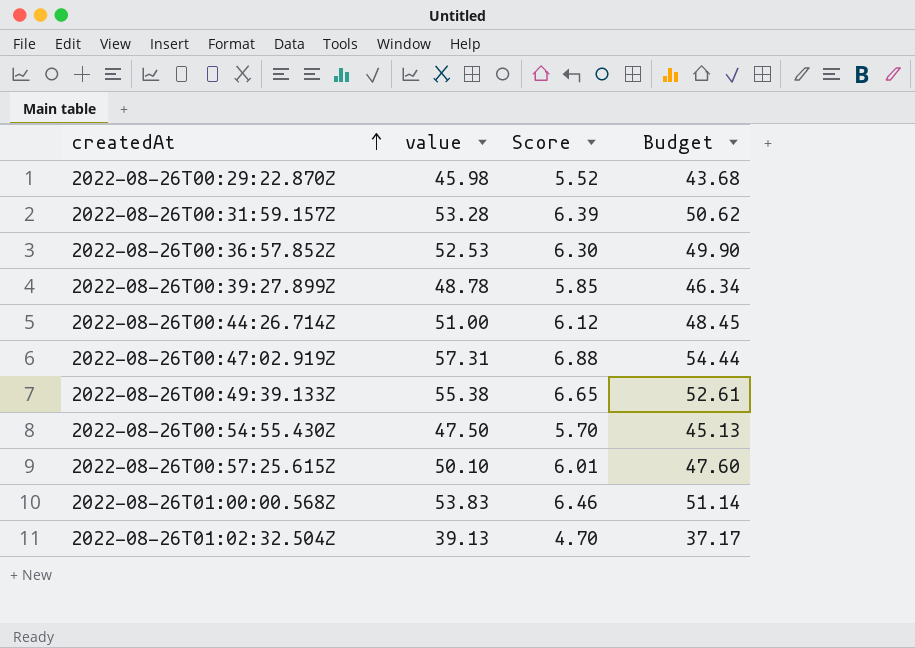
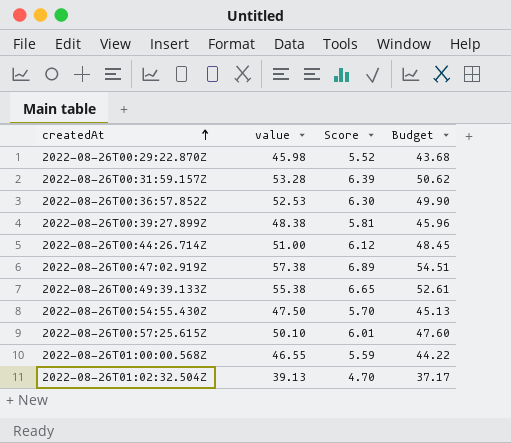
2022-08-26T00:39:27.899Z | value: 48.78 -> 48.38
2022-08-26T00:39:27.899Z | Score: 5.85 -> 5.81
2022-08-26T00:39:27.899Z | Budget: 46.34 -> 45.96
2022-08-26T00:47:02.919Z | value: 57.31 -> 57.38
2022-08-26T00:47:02.919Z | Score: 6.88 -> 6.89
2022-08-26T00:47:02.919Z | Budget: 54.44 -> 54.51
2022-08-26T01:00:00.568Z | value: 53.83 -> 46.55
2022-08-26T01:00:00.568Z | Score: 6.46 -> 5.59
2022-08-26T01:00:00.568Z | Budget: 51.14 -> 44.22

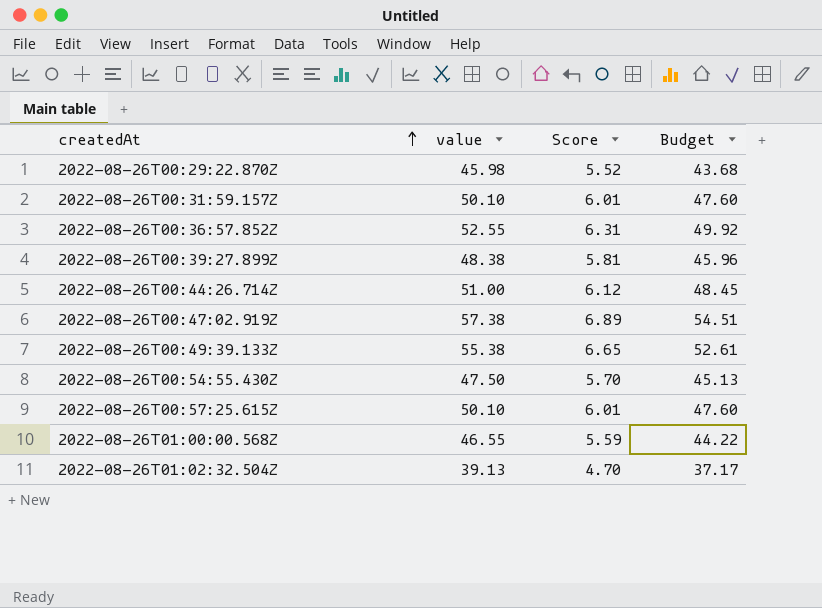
2022-08-26T00:31:59.157Z | value: 53.28 -> 50.10
2022-08-26T00:31:59.157Z | Score: 6.39 -> 6.01
2022-08-26T00:31:59.157Z | Budget: 50.62 -> 47.60
2022-08-26T00:36:57.852Z | value: 52.53 -> 52.55
2022-08-26T00:36:57.852Z | Score: 6.30 -> 6.31
2022-08-26T00:36:57.852Z | Budget: 49.90 -> 49.92

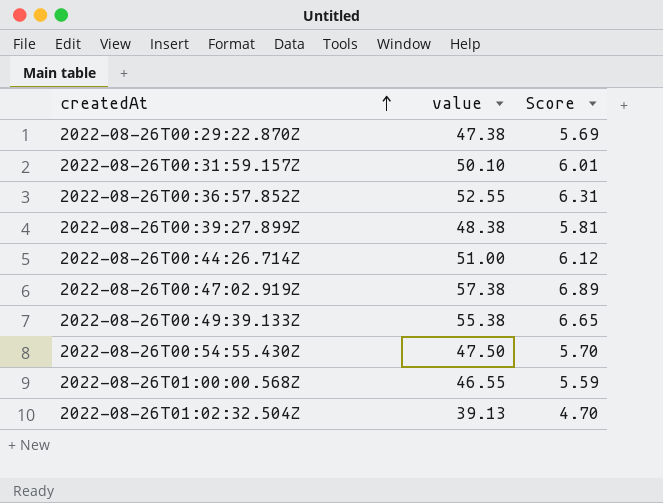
column Budget | formula: [value] * 0.95 -> none
row 2022-08-26T00:57:25.615Z: 50.10 | 6.01 | 47.60 -> none
2022-08-26T00:29:22.870Z | value: 45.98 -> 47.38
2022-08-26T00:29:22.870Z | Score: 5.52 -> 5.69

